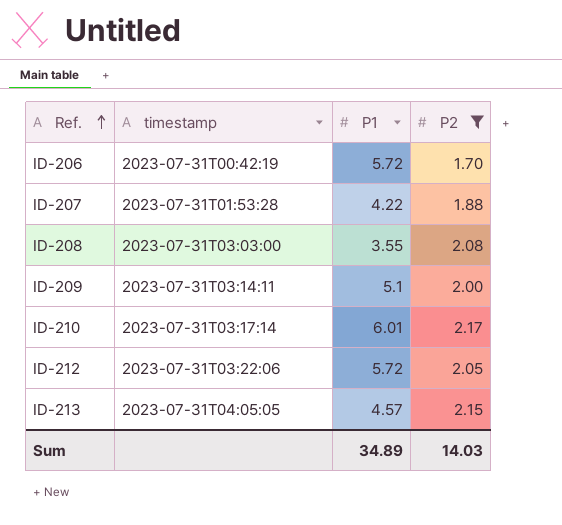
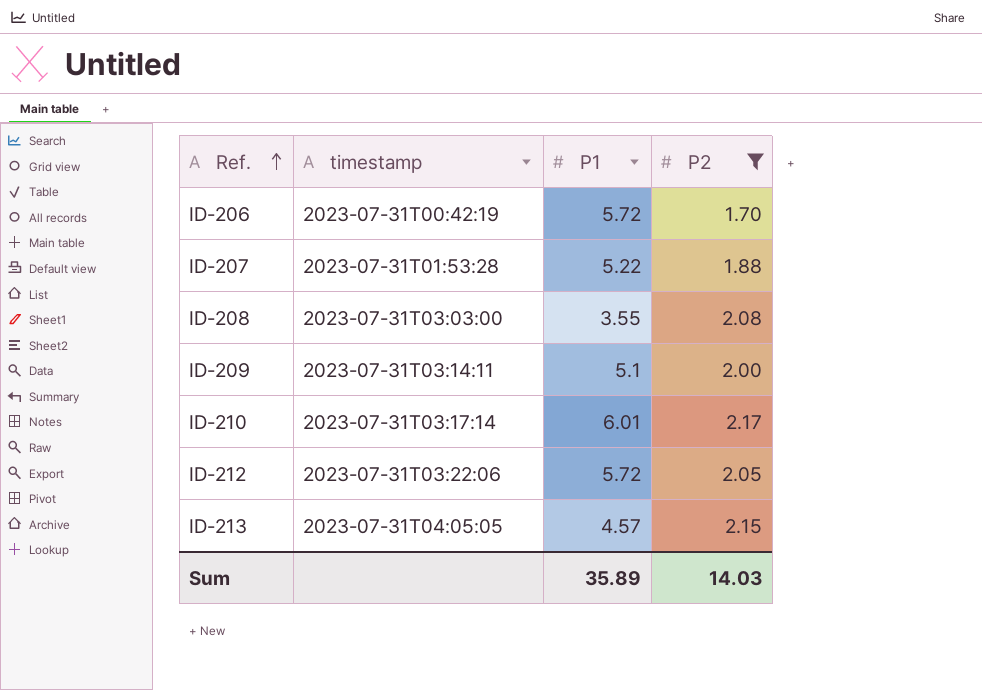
ID-207 | P1: 4.22 -> 5.22
Sum | P1: 34.89 -> 35.89

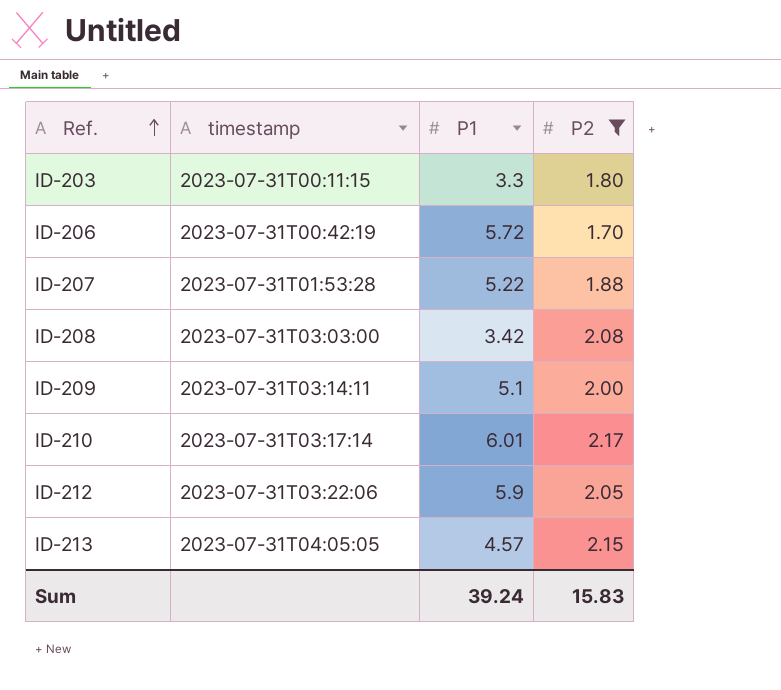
row ID-203: none -> 2023-07-31T00:11:15 | 3.3 | 1.80
ID-208 | P1: 3.55 -> 3.42
ID-212 | P1: 5.72 -> 5.9
Sum | P1: 35.89 -> 39.24
Sum | P2: 14.03 -> 15.83

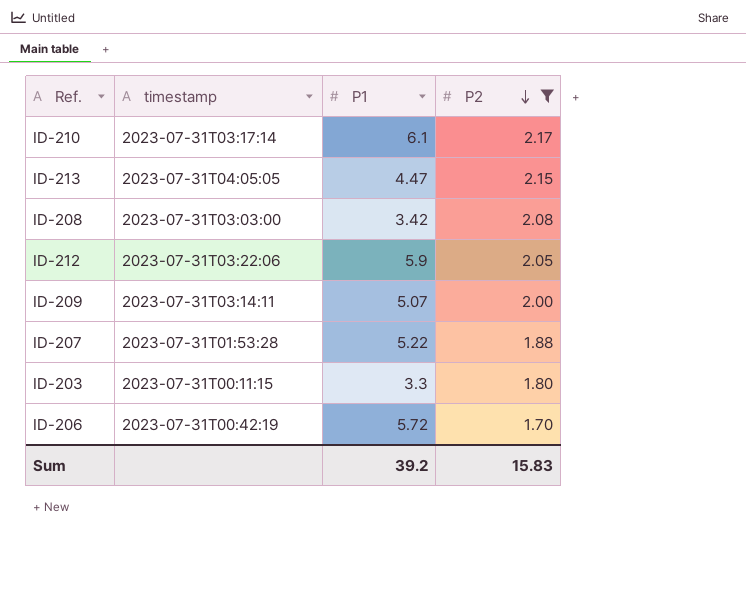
row order: Ref. ascending -> P2 descending
ID-210 | P1: 6.01 -> 6.1
ID-213 | P1: 4.57 -> 4.47
ID-209 | P1: 5.1 -> 5.07
Sum | P1: 39.24 -> 39.2

